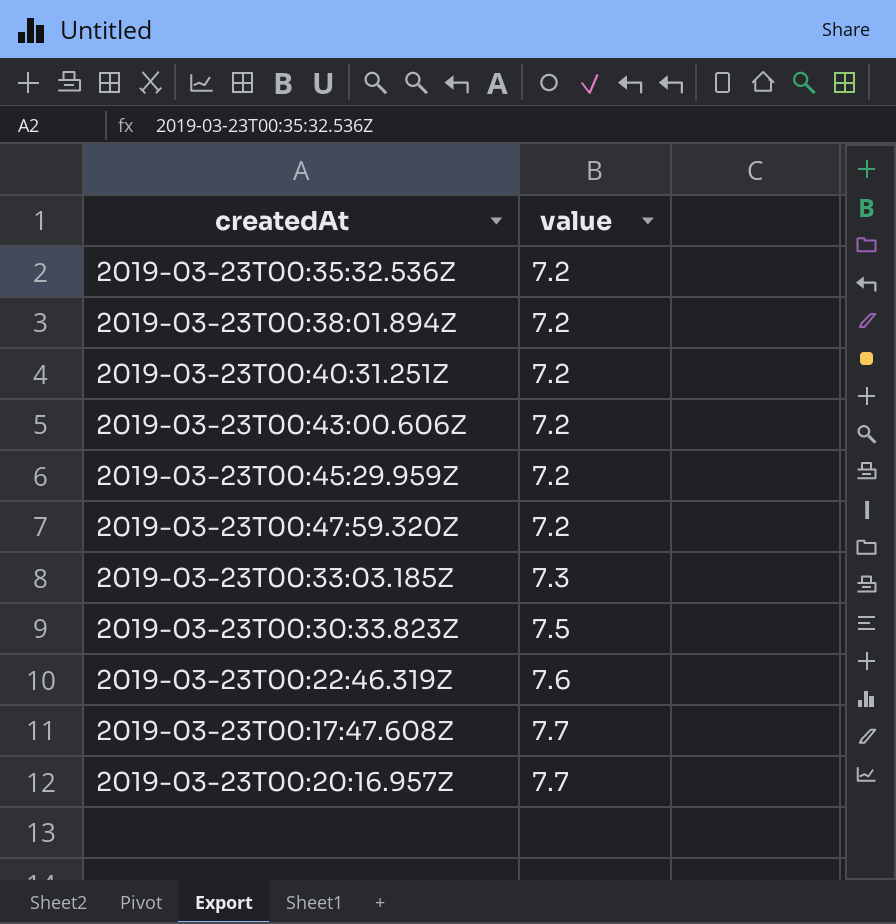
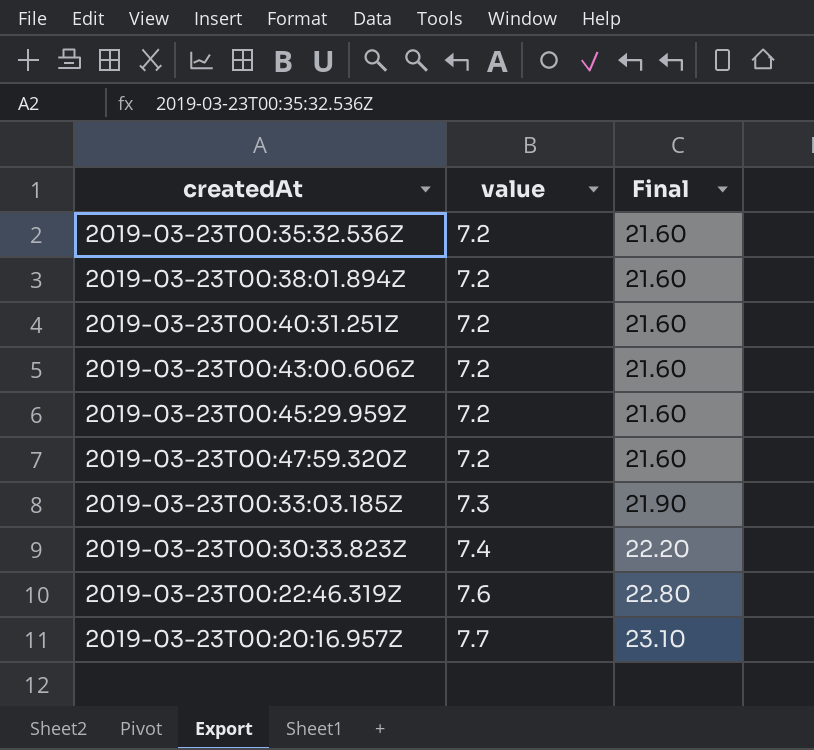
column Final | formula: none -> [value] * 3
row 2019-03-23T00:17:47.608Z: 7.7 -> none
2019-03-23T00:30:33.823Z | value: 7.5 -> 7.4

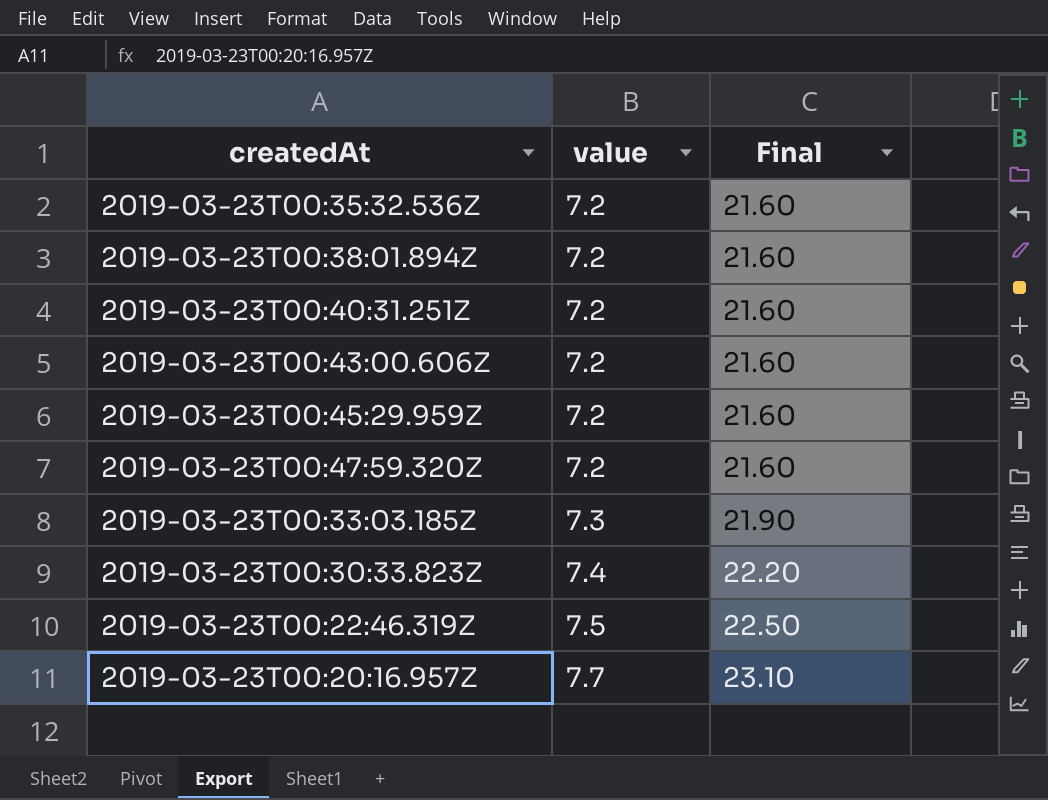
2019-03-23T00:22:46.319Z | value: 7.6 -> 7.5
2019-03-23T00:22:46.319Z | Final: 22.80 -> 22.50

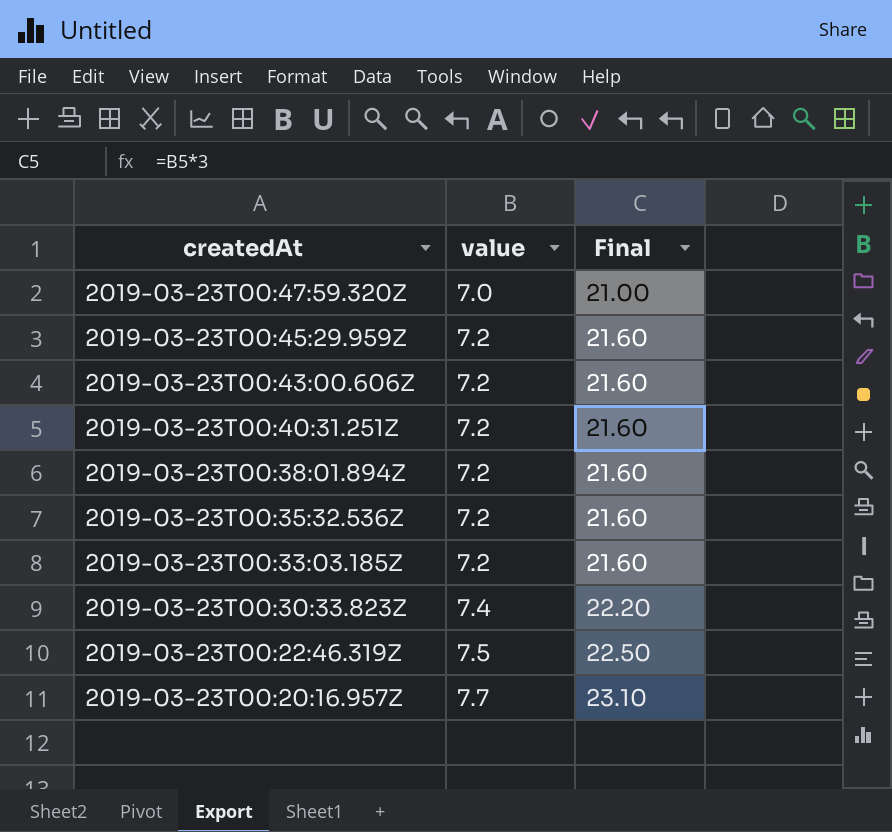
row order: value ascending -> createdAt descending
2019-03-23T00:47:59.320Z | value: 7.2 -> 7.0
2019-03-23T00:47:59.320Z | Final: 21.60 -> 21.00
2019-03-23T00:33:03.185Z | value: 7.3 -> 7.2
2019-03-23T00:33:03.185Z | Final: 21.90 -> 21.60

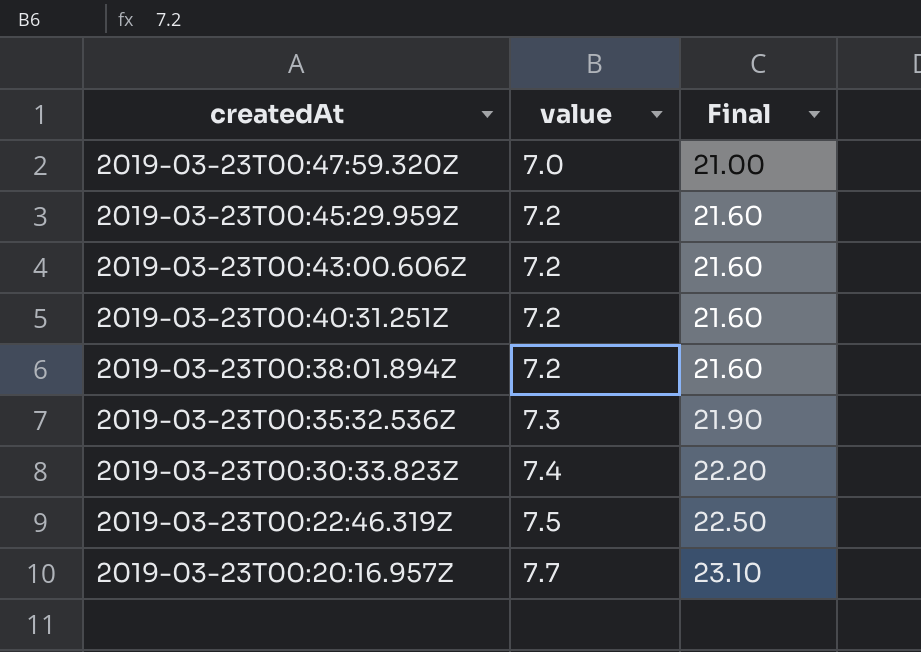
row 2019-03-23T00:33:03.185Z: 7.2 | 21.60 -> none
2019-03-23T00:35:32.536Z | value: 7.2 -> 7.3
2019-03-23T00:35:32.536Z | Final: 21.60 -> 21.90

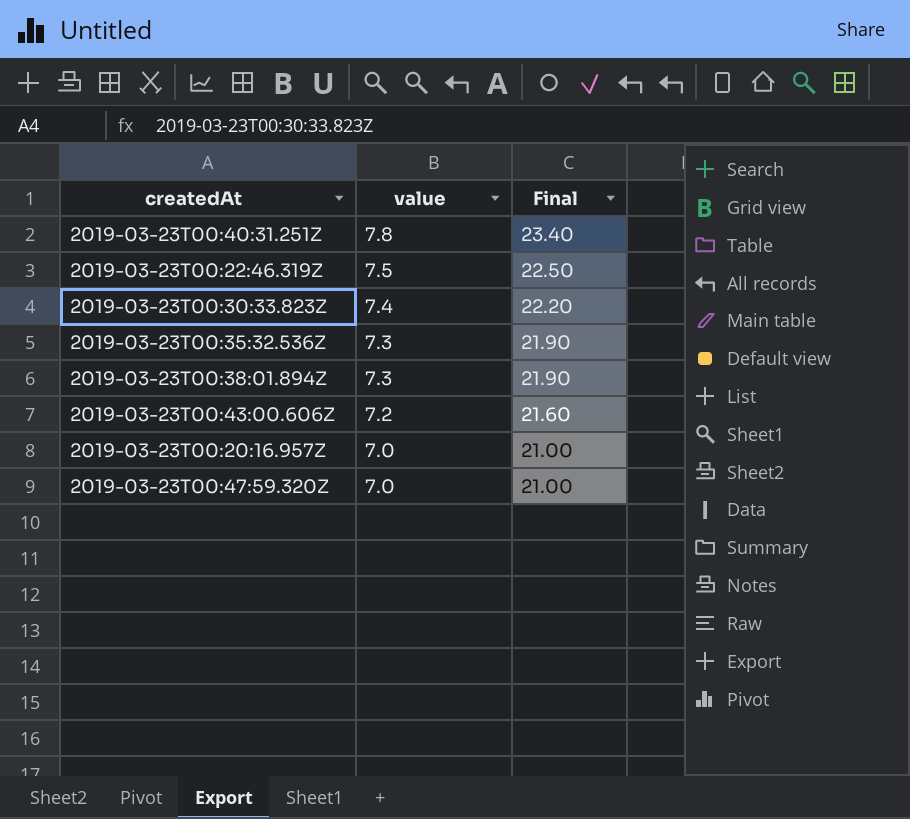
row order: createdAt descending -> value descending
row 2019-03-23T00:45:29.959Z: 7.2 | 21.60 -> none
2019-03-23T00:40:31.251Z | value: 7.2 -> 7.8
2019-03-23T00:40:31.251Z | Final: 21.60 -> 23.40
2019-03-23T00:38:01.894Z | value: 7.2 -> 7.3
2019-03-23T00:38:01.894Z | Final: 21.60 -> 21.90
2019-03-23T00:20:16.957Z | value: 7.7 -> 7.0
2019-03-23T00:20:16.957Z | Final: 23.10 -> 21.00

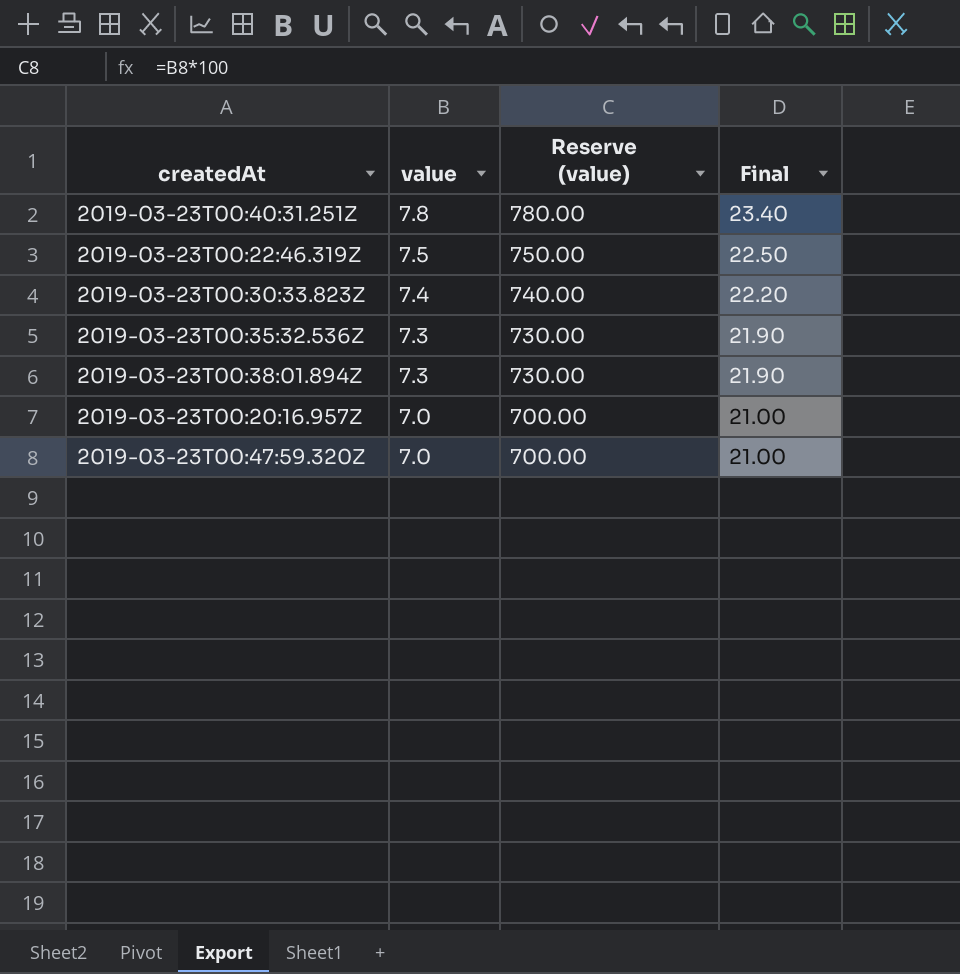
column Reserve (value) | formula: none -> [value] * 100
row 2019-03-23T00:43:00.606Z: 7.2 | 21.60 -> none

